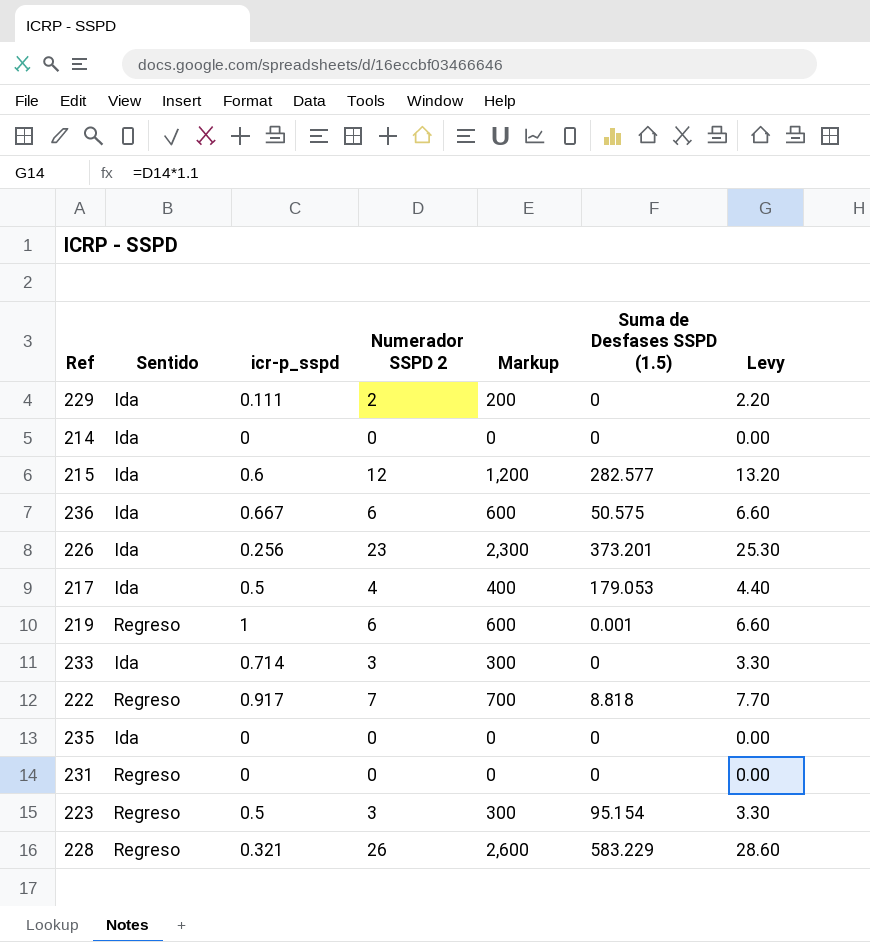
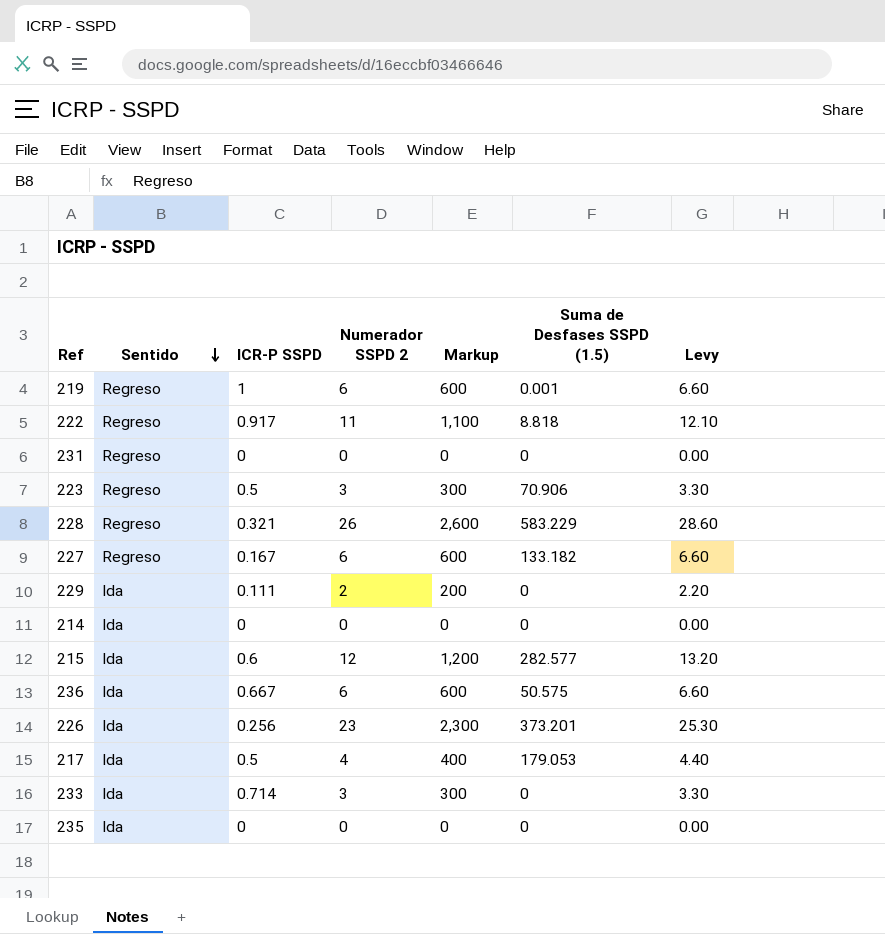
row order: none -> Sentido descending
column name: icr-p_sspd -> ICR-P SSPD
222 | Numerador SSPD 2: 7 -> 11
222 | Markup: 700 -> 1,100
222 | Levy: 7.70 -> 12.10
223 | Suma de Desfases SSPD (1.5): 95.154 -> 70.906
row 227: none -> Regreso | 0.167 | 6 | 600 | 133.182 | 6.60

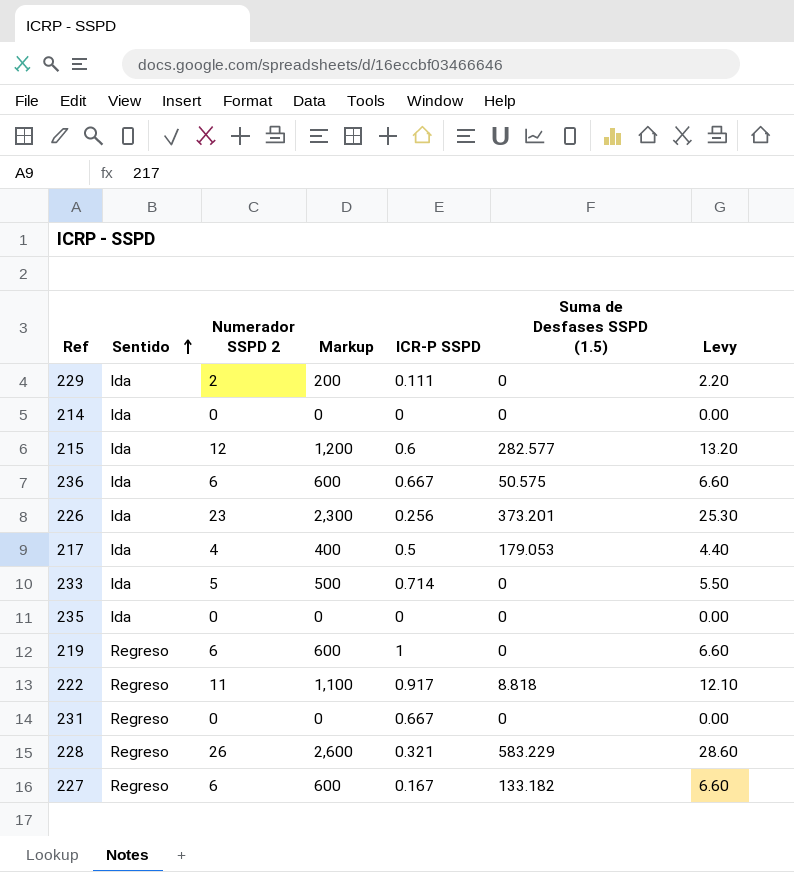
row order: Sentido descending -> Sentido ascending
column ICR-P SSPD | position: 3 -> 5
row 223: Regreso | 0.5 | 3 | 300 | 70.906 | 3.30 -> none
233 | Numerador SSPD 2: 3 -> 5
233 | Markup: 300 -> 500
233 | Levy: 3.30 -> 5.50
219 | Suma de Desfases SSPD (1.5): 0.001 -> 0
231 | ICR-P SSPD: 0 -> 0.667

